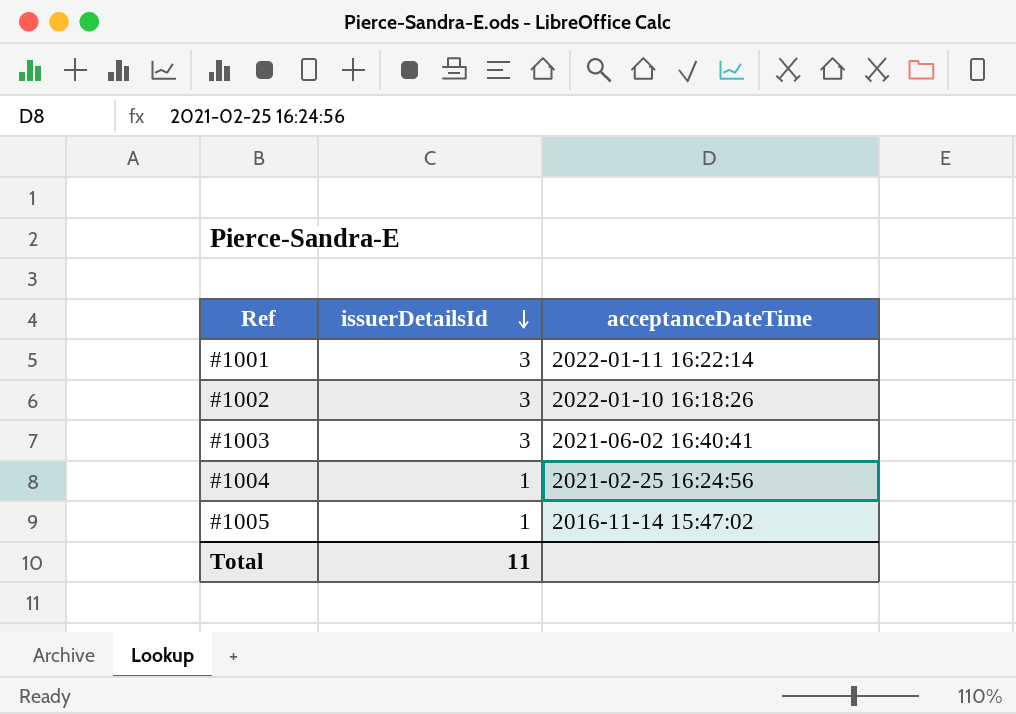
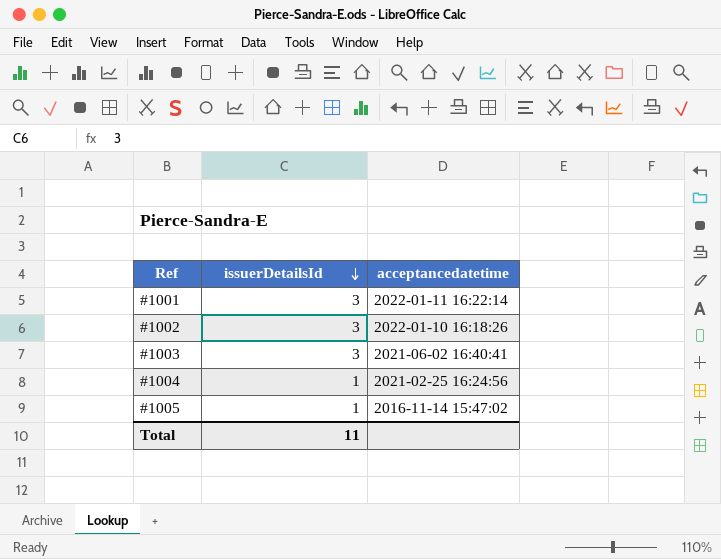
column name: acceptanceDateTime -> acceptancedatetime

